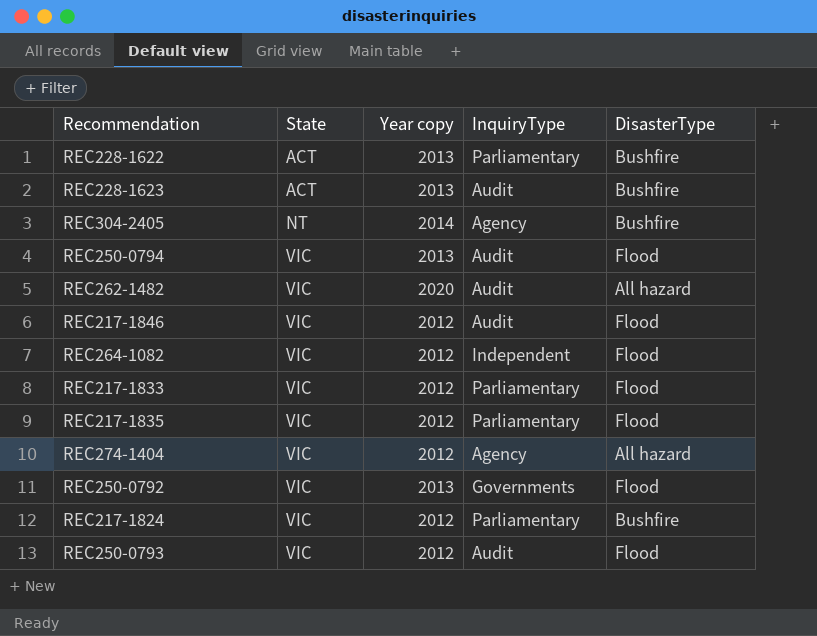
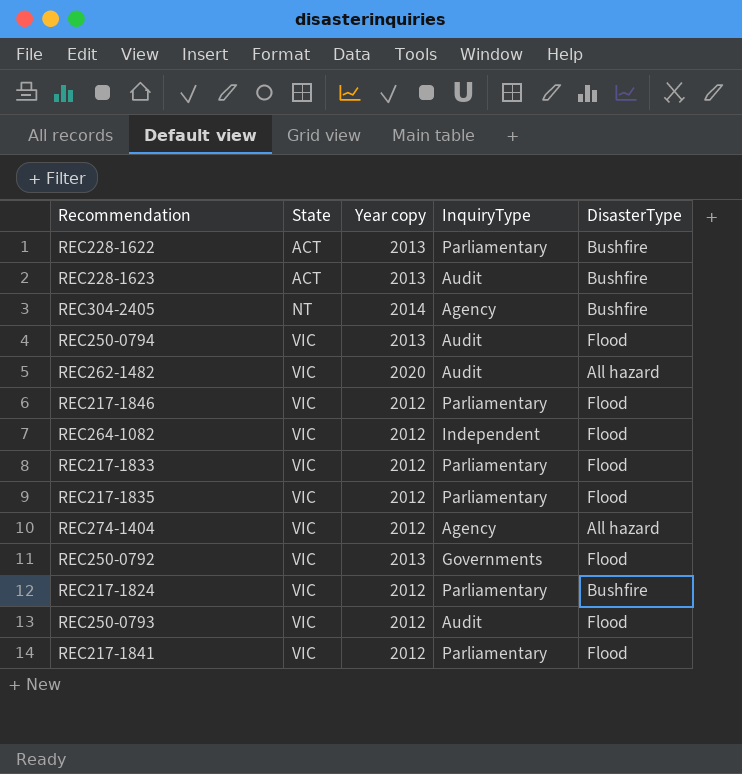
REC217-1846 | InquiryType: Audit -> Parliamentary
row REC217-1841: none -> VIC | 2012 | Parliamentary | Flood

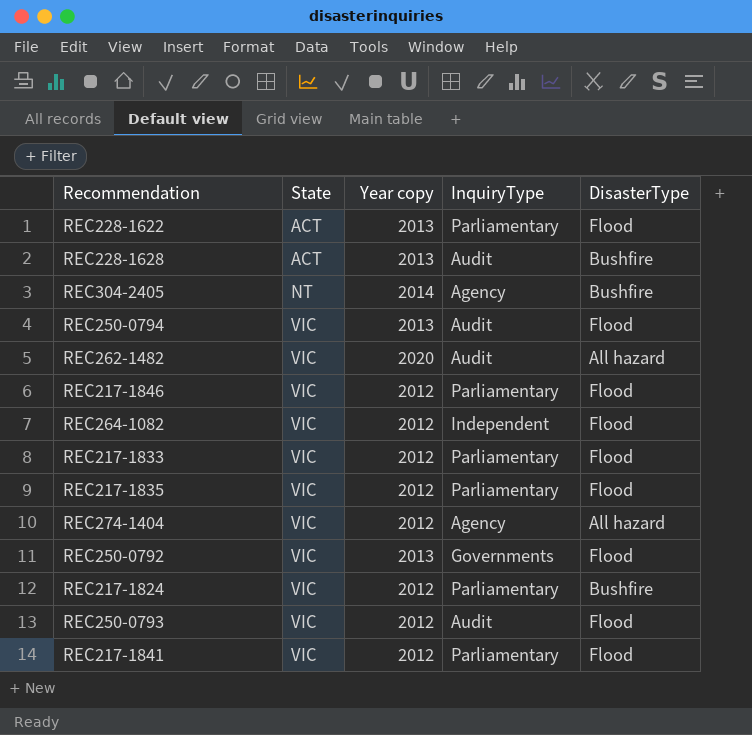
row REC228-1623: ACT | 2013 | Audit | Bushfire -> none
REC228-1622 | DisasterType: Bushfire -> Flood
row REC228-1628: none -> ACT | 2013 | Audit | Bushfire

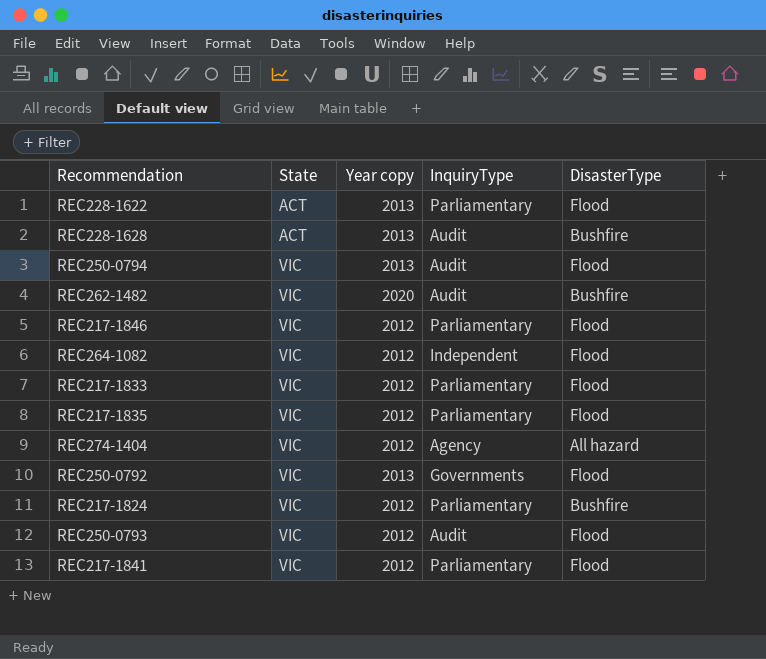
row REC304-2405: NT | 2014 | Agency | Bushfire -> none
REC262-1482 | DisasterType: All hazard -> Bushfire

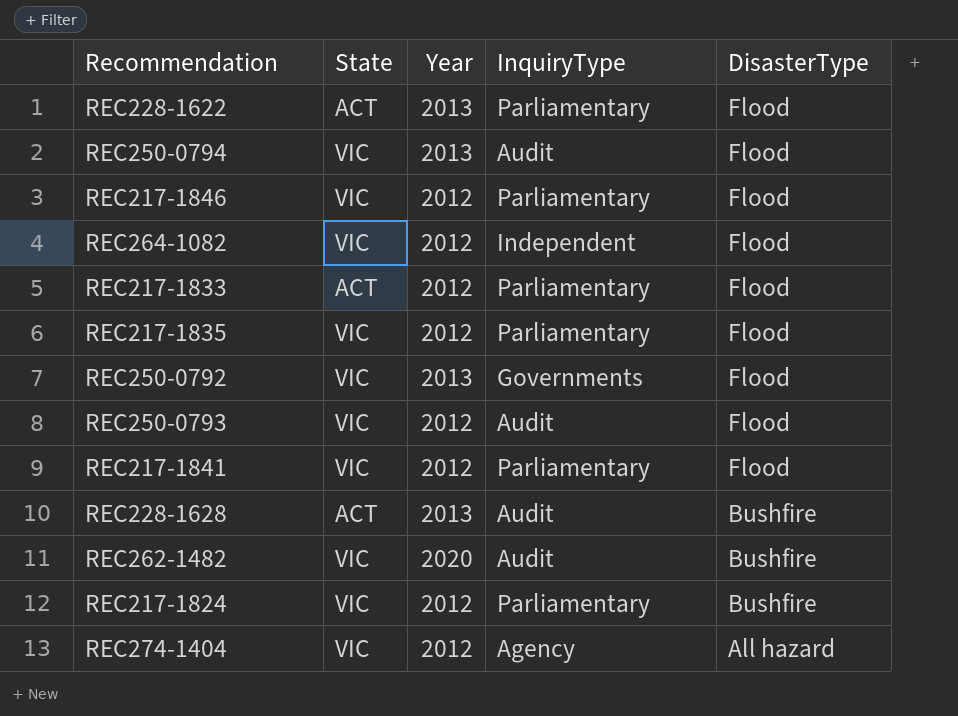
row order: State ascending -> DisasterType descending
column name: Year copy -> Year
REC217-1833 | State: VIC -> ACT

